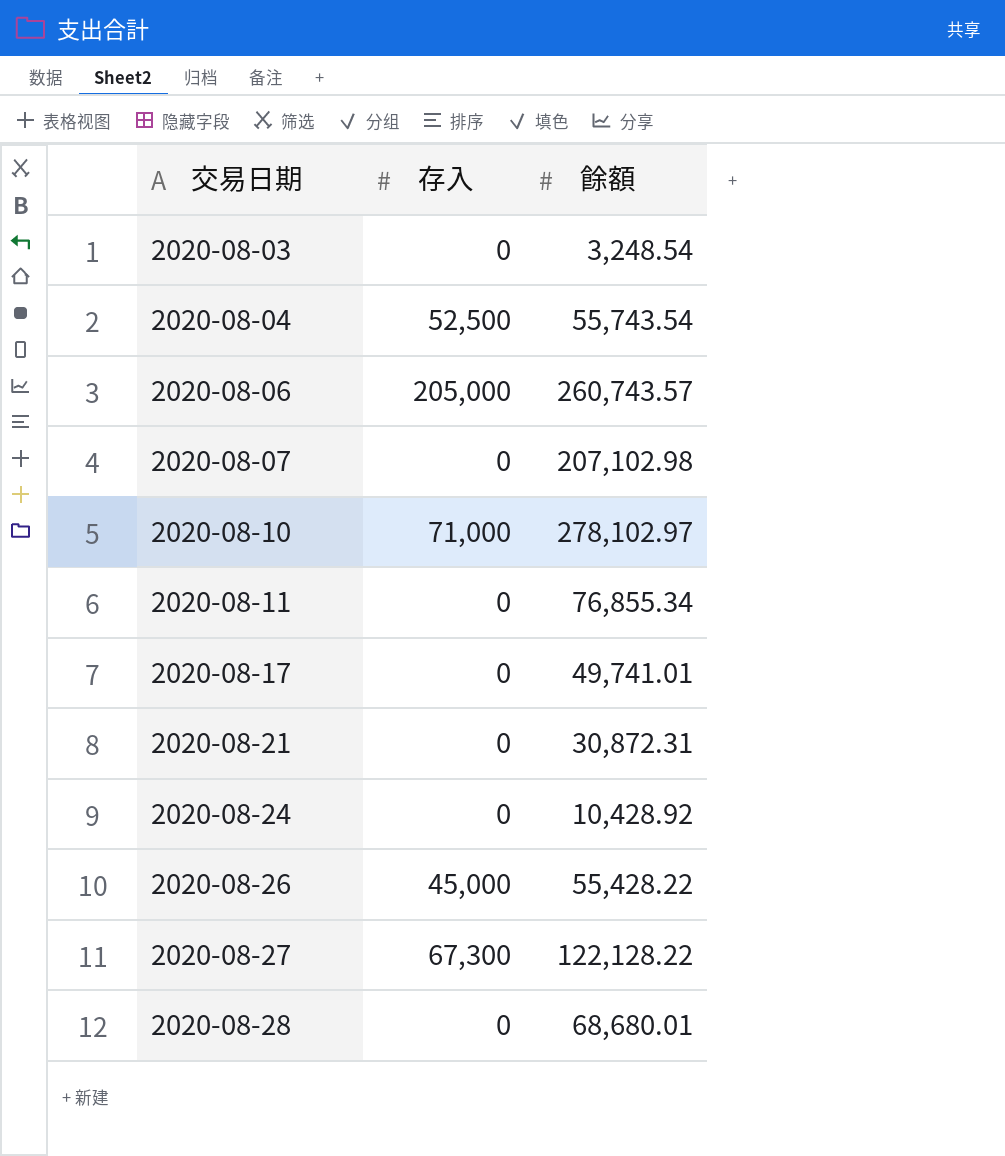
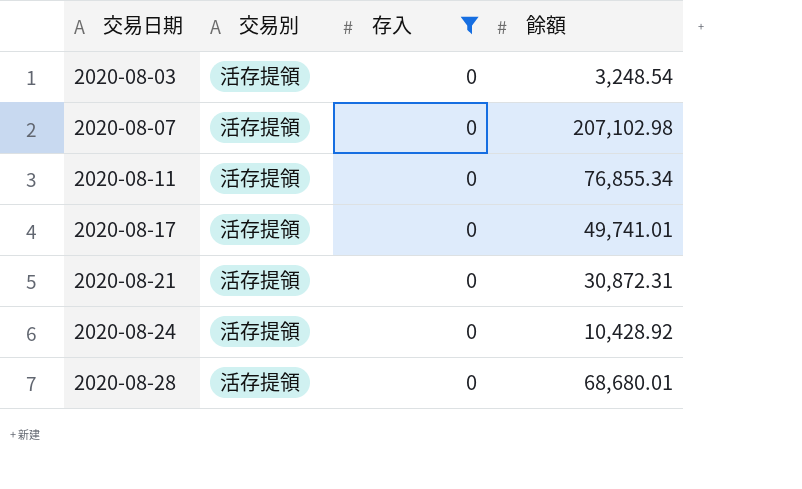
filter: none -> 存入 = 0
column 交易別 | position: none -> 2

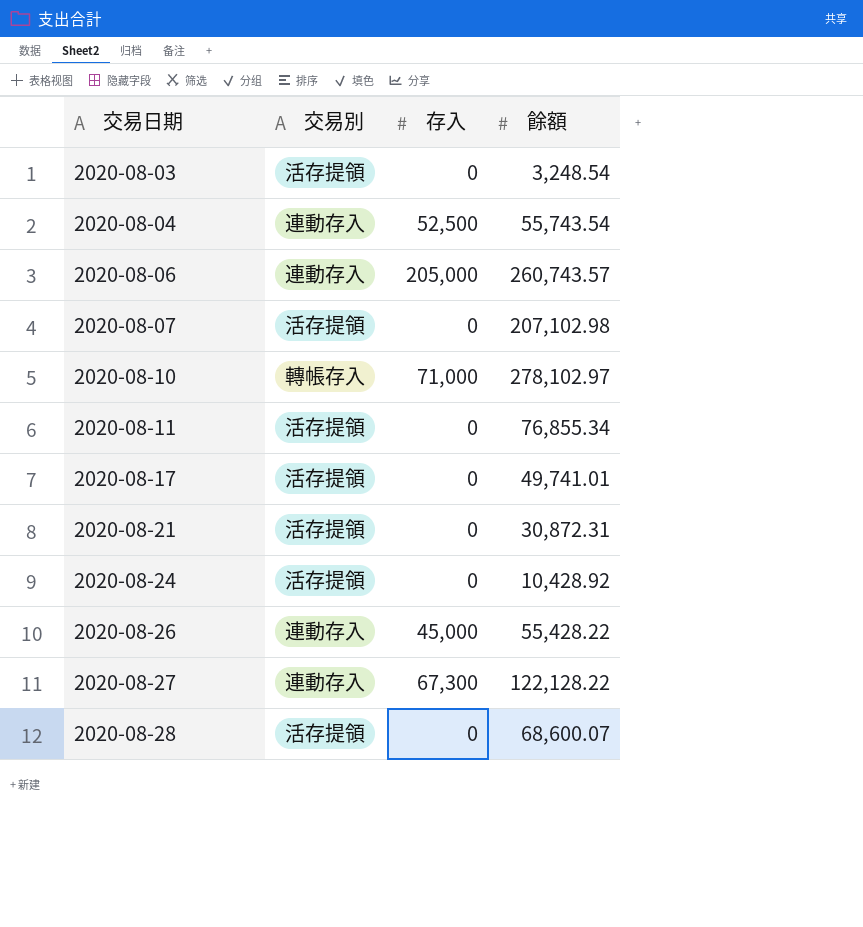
filter: 存入 = 0 -> none
2020-08-28 | 餘額: 68,680.01 -> 68,600.07

